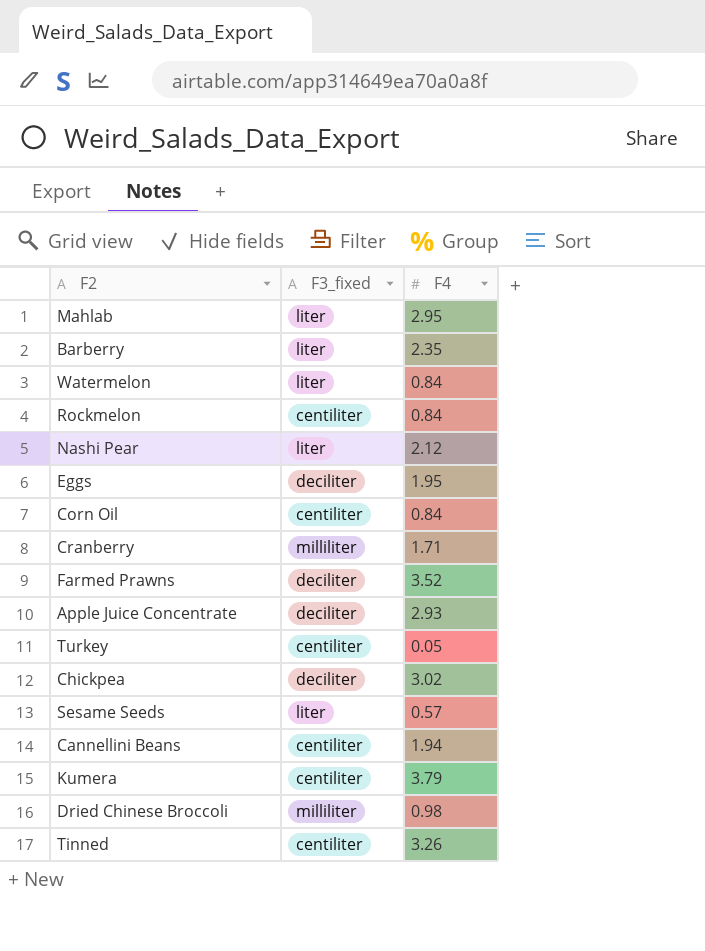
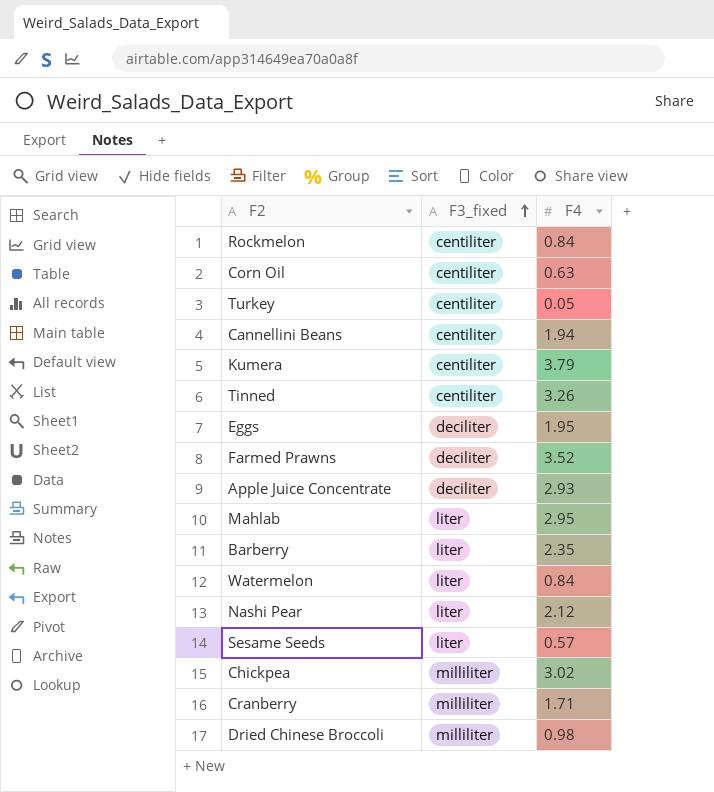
row order: none -> F3_fixed ascending
Corn Oil | F4: 0.84 -> 0.63
Chickpea | F3_fixed: deciliter -> milliliter

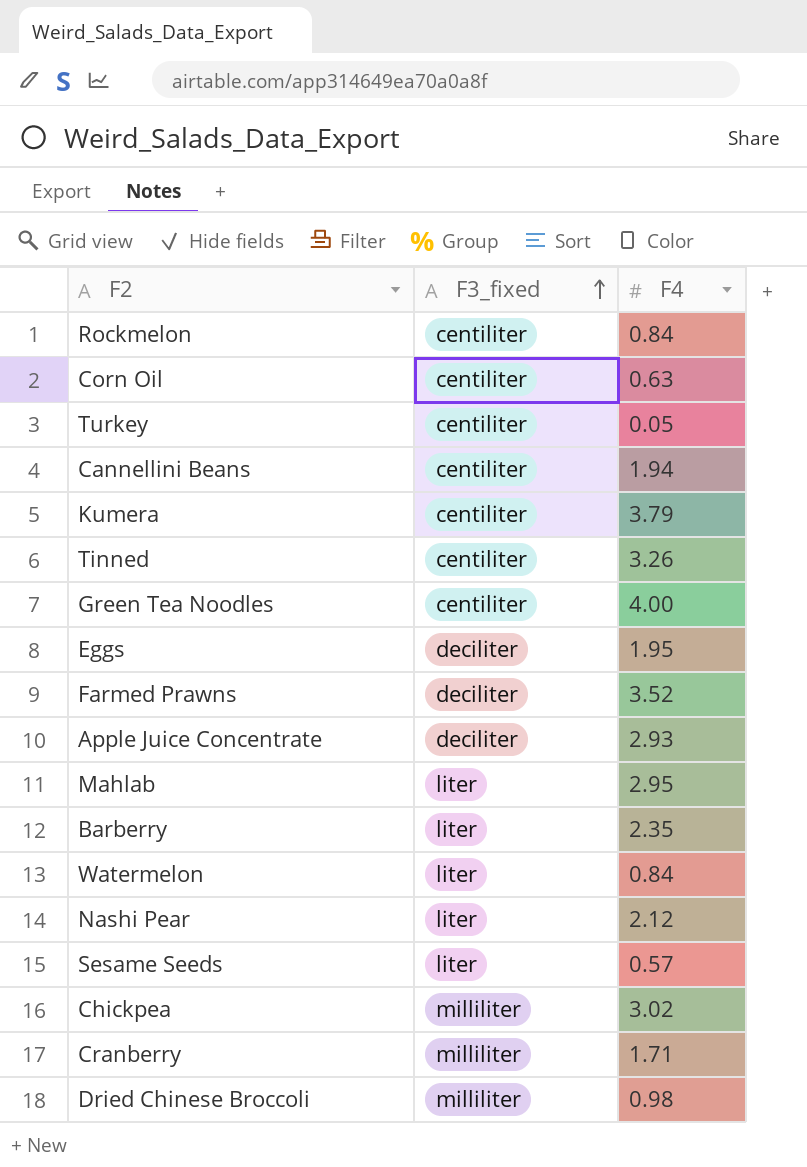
row Green Tea Noodles: none -> centiliter | 4.00

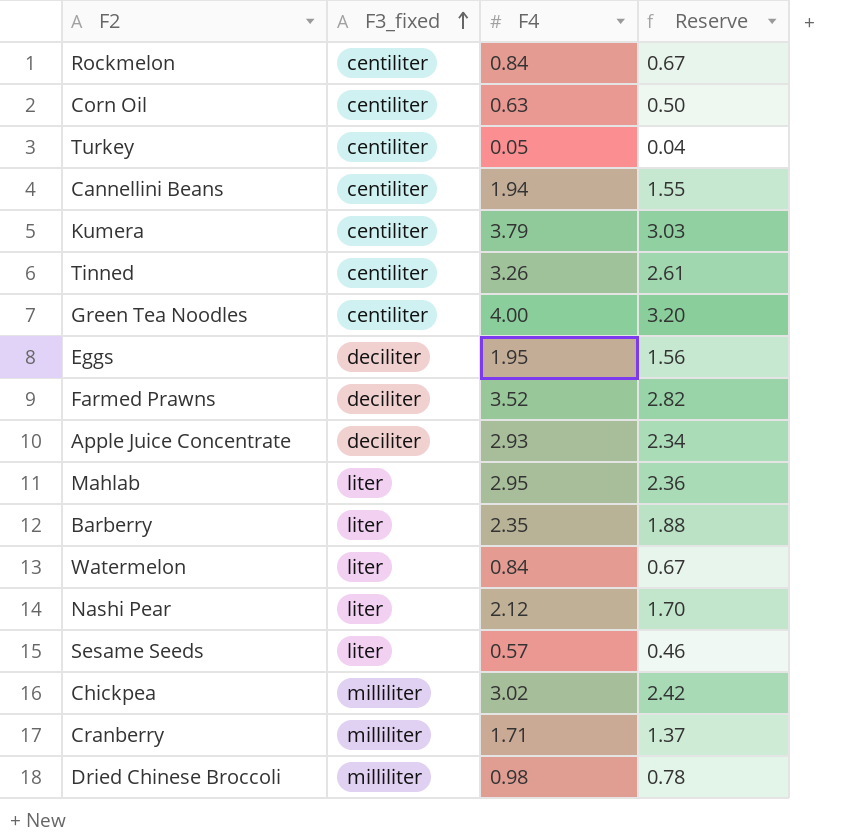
column Reserve | formula: none -> [F4] * 0.8

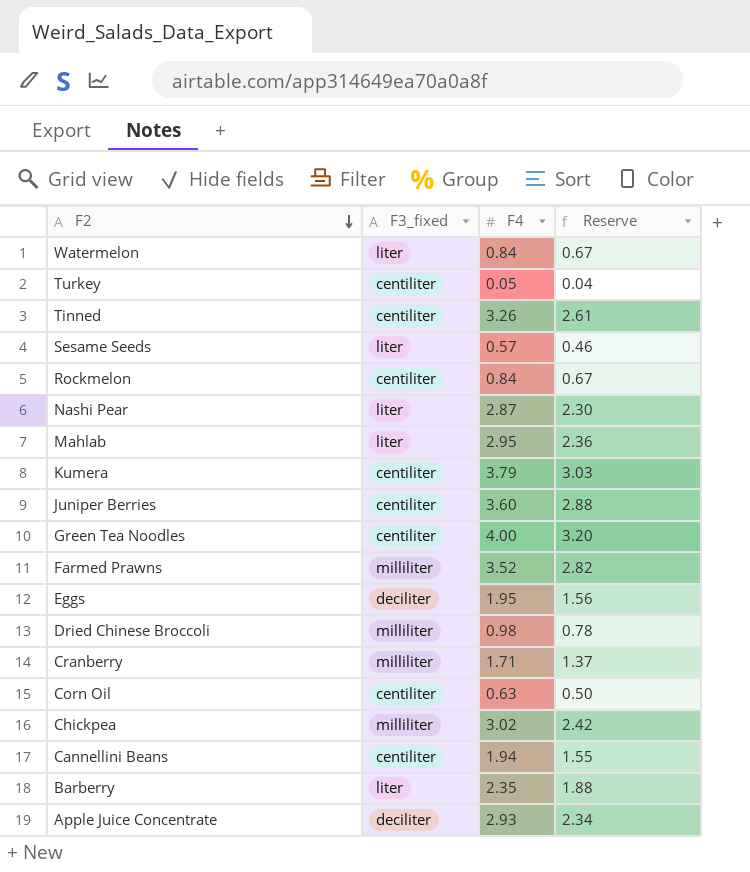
row order: F3_fixed ascending -> F2 descending
Nashi Pear | F4: 2.12 -> 2.87
Nashi Pear | Reserve: 1.70 -> 2.30
row Juniper Berries: none -> centiliter | 3.60 | 2.88
Farmed Prawns | F3_fixed: deciliter -> milliliter

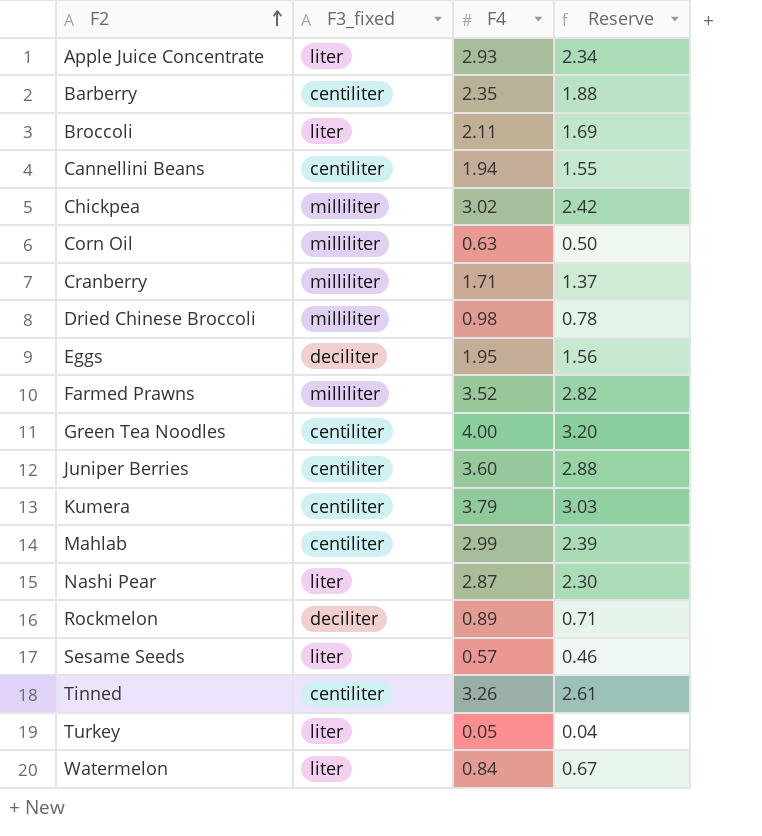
row order: F2 descending -> F2 ascending
Apple Juice Concentrate | F3_fixed: deciliter -> liter
Barberry | F3_fixed: liter -> centiliter
row Broccoli: none -> liter | 2.11 | 1.69
Corn Oil | F3_fixed: centiliter -> milliliter
Mahlab | F3_fixed: liter -> centiliter
Mahlab | F4: 2.95 -> 2.99
Mahlab | Reserve: 2.36 -> 2.39
Rockmelon | F3_fixed: centiliter -> deciliter
Rockmelon | F4: 0.84 -> 0.89
Rockmelon | Reserve: 0.67 -> 0.71
Turkey | F3_fixed: centiliter -> liter

